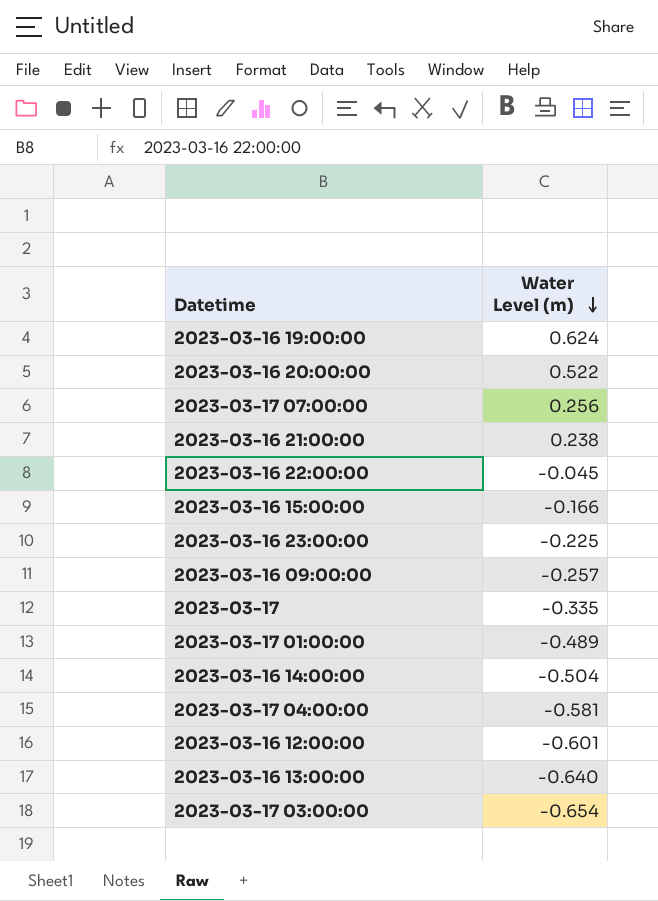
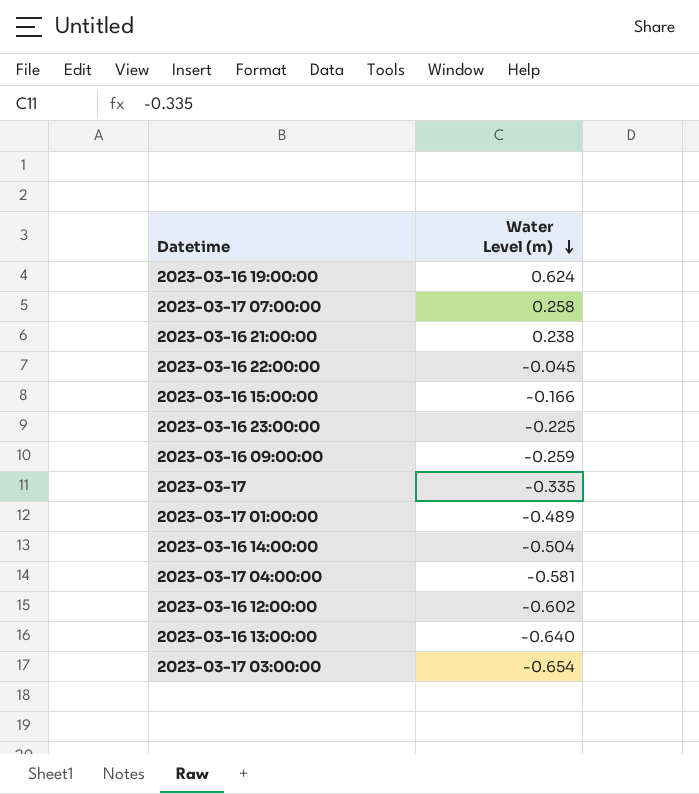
row 2023-03-16 20:00:00: 0.522 -> none
2023-03-17 07:00:00 | Water Level (m): 0.256 -> 0.258
2023-03-16 09:00:00 | Water Level (m): -0.257 -> -0.259
2023-03-16 12:00:00 | Water Level (m): -0.601 -> -0.602

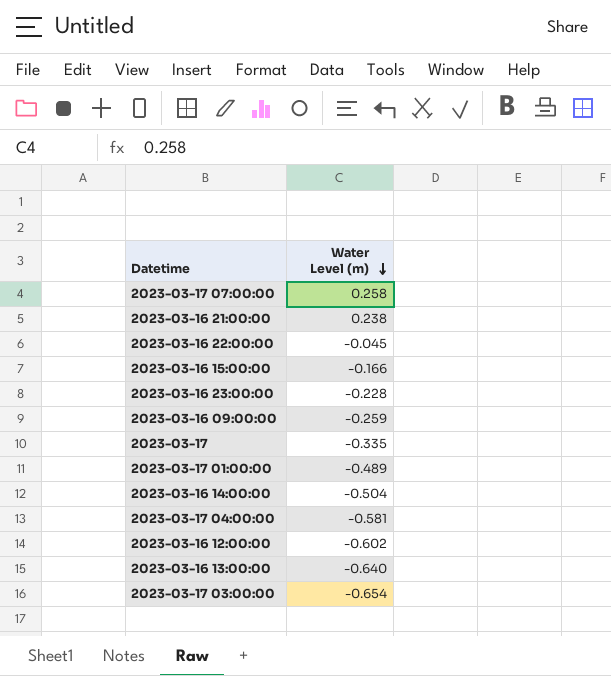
row 2023-03-16 19:00:00: 0.624 -> none
2023-03-16 23:00:00 | Water Level (m): -0.225 -> -0.228

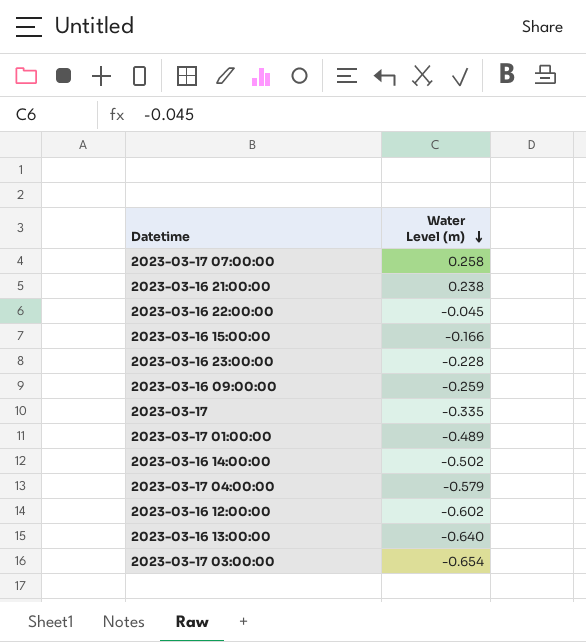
2023-03-16 14:00:00 | Water Level (m): -0.504 -> -0.502
2023-03-17 04:00:00 | Water Level (m): -0.581 -> -0.579

